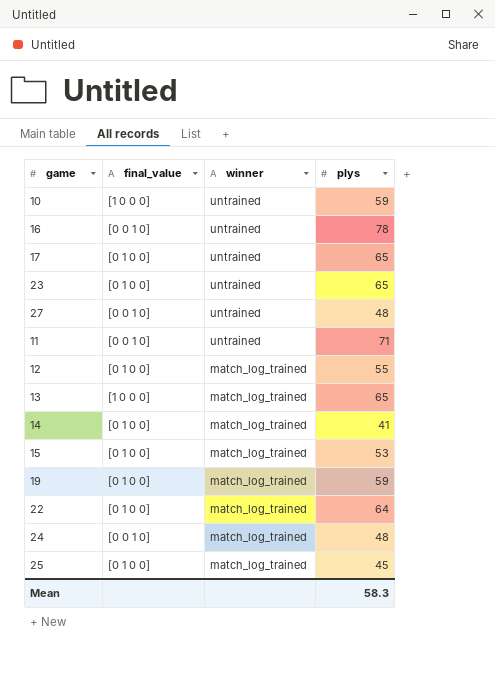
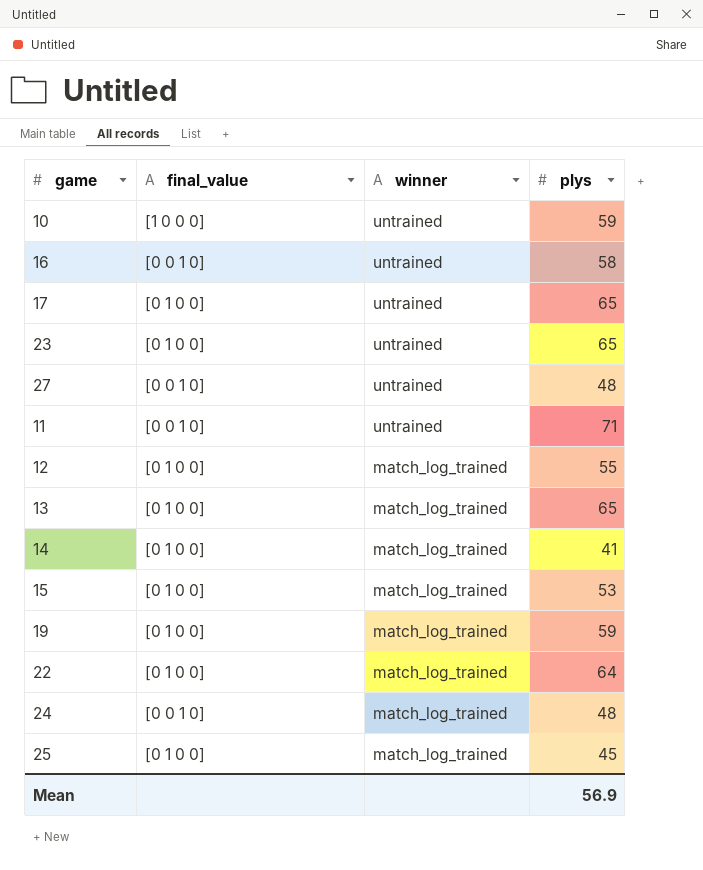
16 | plys: 78 -> 58
13 | final_value: [1 0 0 0] -> [0 1 0 0]
Mean | plys: 58.3 -> 56.9

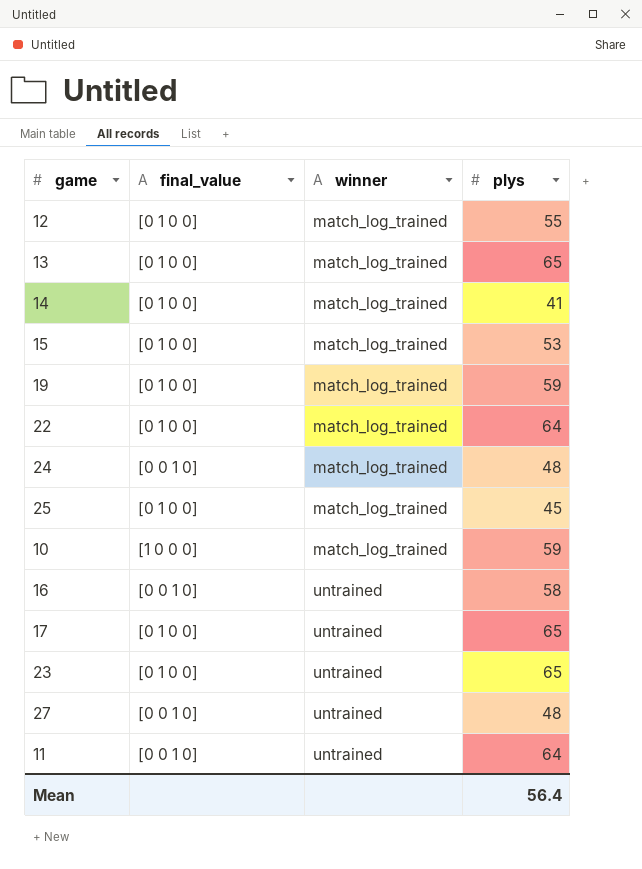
row order: winner descending -> winner ascending
10 | winner: untrained -> match_log_trained
11 | plys: 71 -> 64
Mean | plys: 56.9 -> 56.4

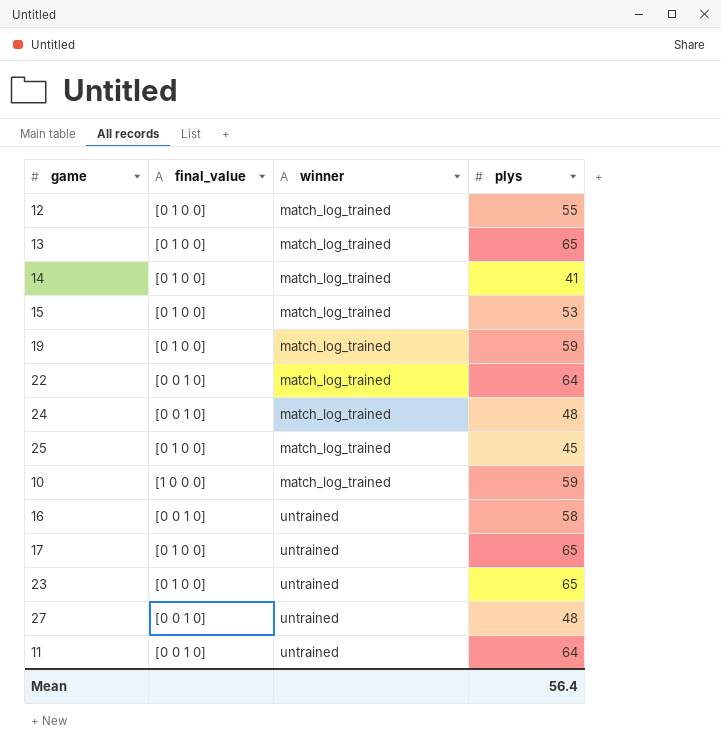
22 | final_value: [0 1 0 0] -> [0 0 1 0]

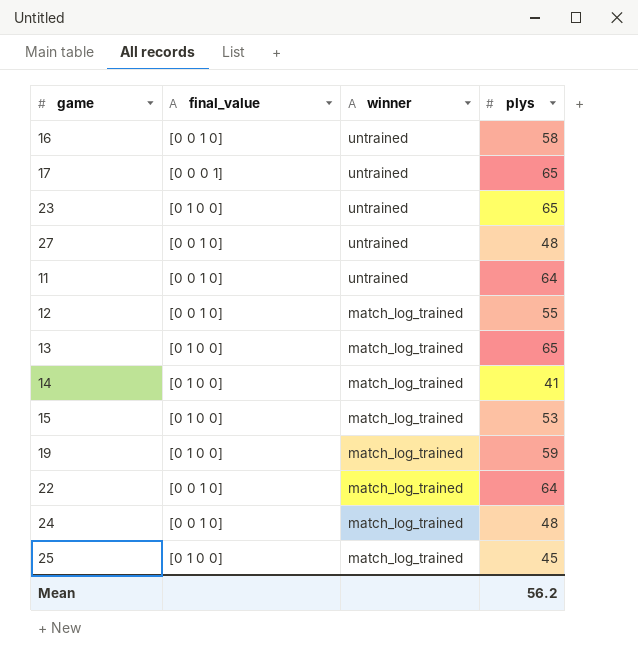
row order: winner ascending -> winner descending
row 10: [1 0 0 0] | match_log_trained | 59 -> none
17 | final_value: [0 1 0 0] -> [0 0 0 1]
12 | final_value: [0 1 0 0] -> [0 0 1 0]
Mean | plys: 56.4 -> 56.2

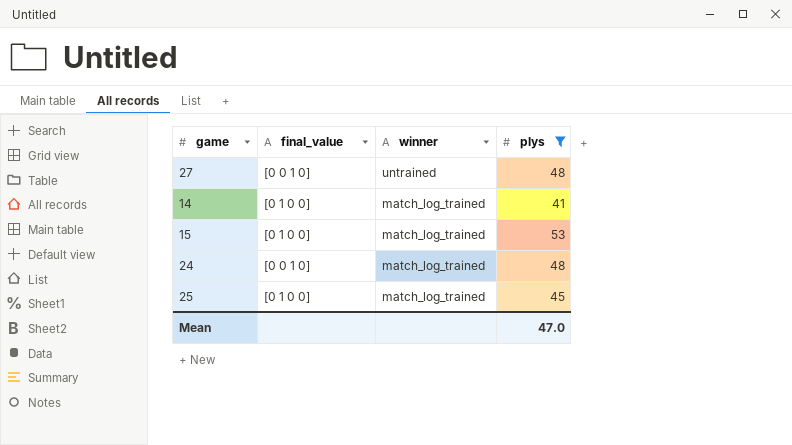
filter: none -> plys <= 53
Mean | plys: 56.2 -> 47.0

